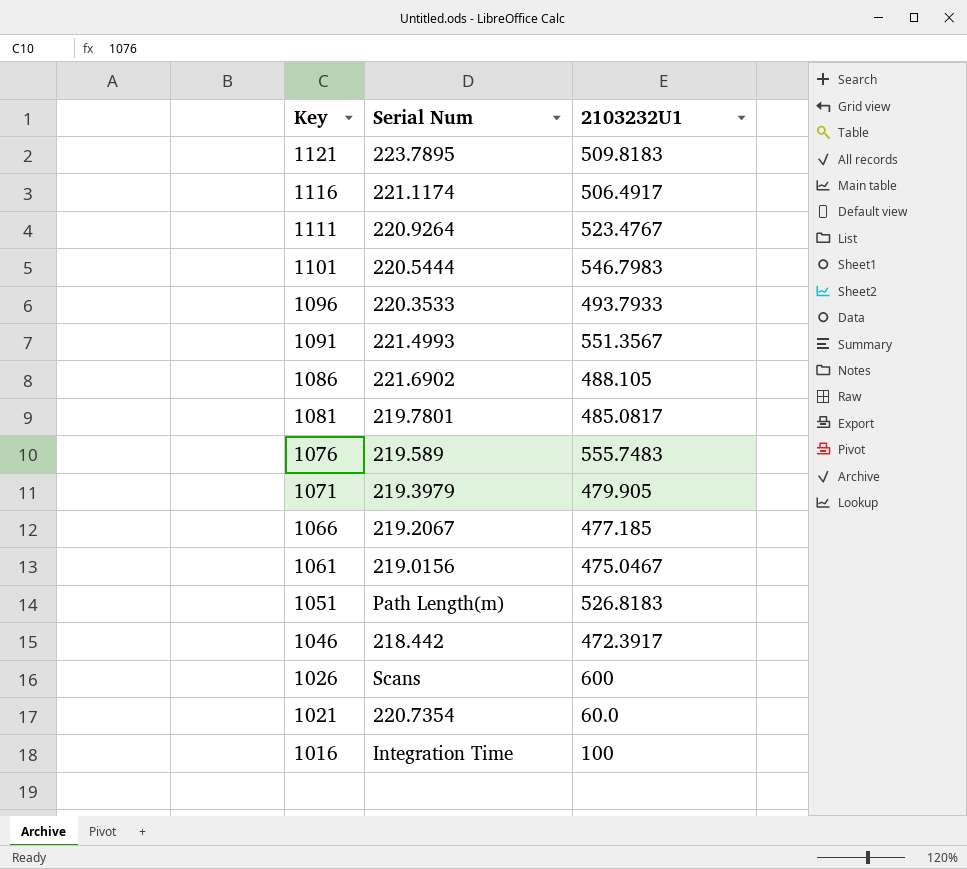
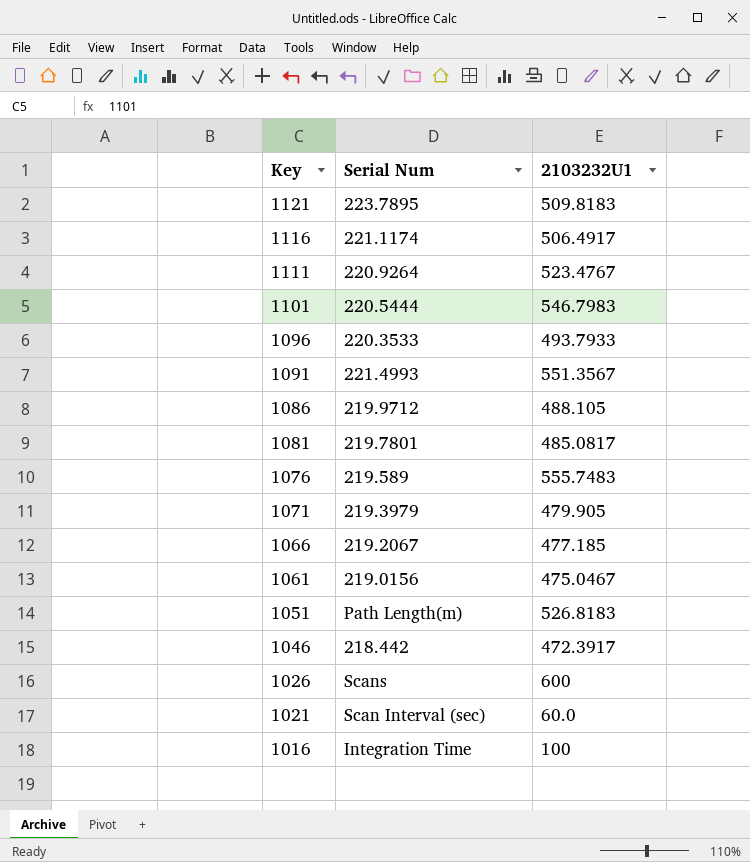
1086 | Serial Num: 221.6902 -> 219.9712
1021 | Serial Num: 220.7354 -> Scan Interval (sec)

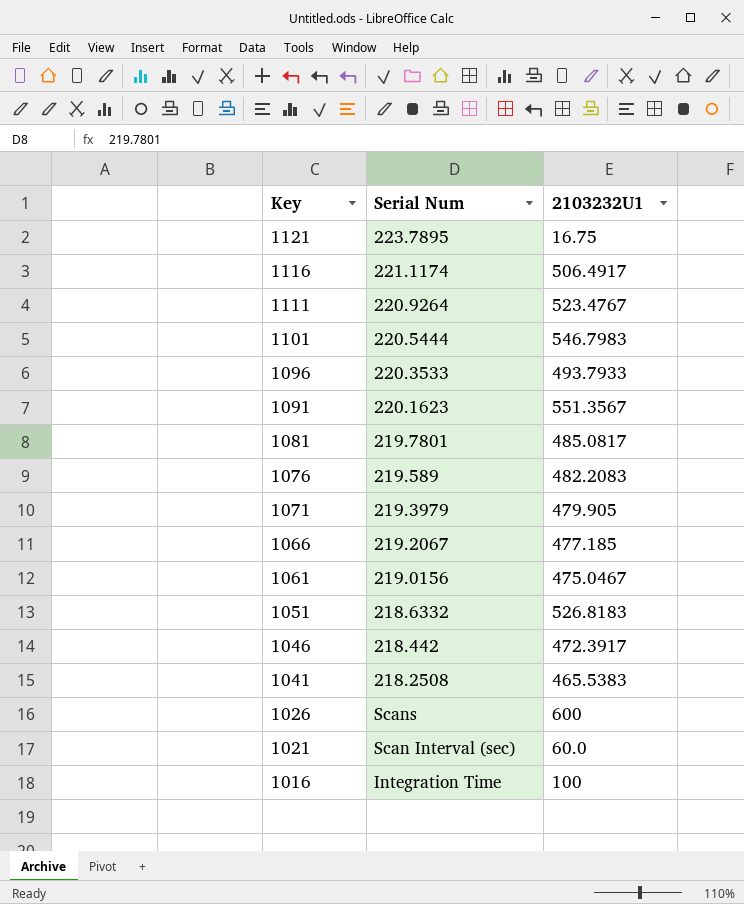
row 1086: 219.9712 | 488.105 -> none
1121 | 2103232U1: 509.8183 -> 16.75
1091 | Serial Num: 221.4993 -> 220.1623
1076 | 2103232U1: 555.7483 -> 482.2083
1051 | Serial Num: Path Length(m) -> 218.6332
row 1041: none -> 218.2508 | 465.5383

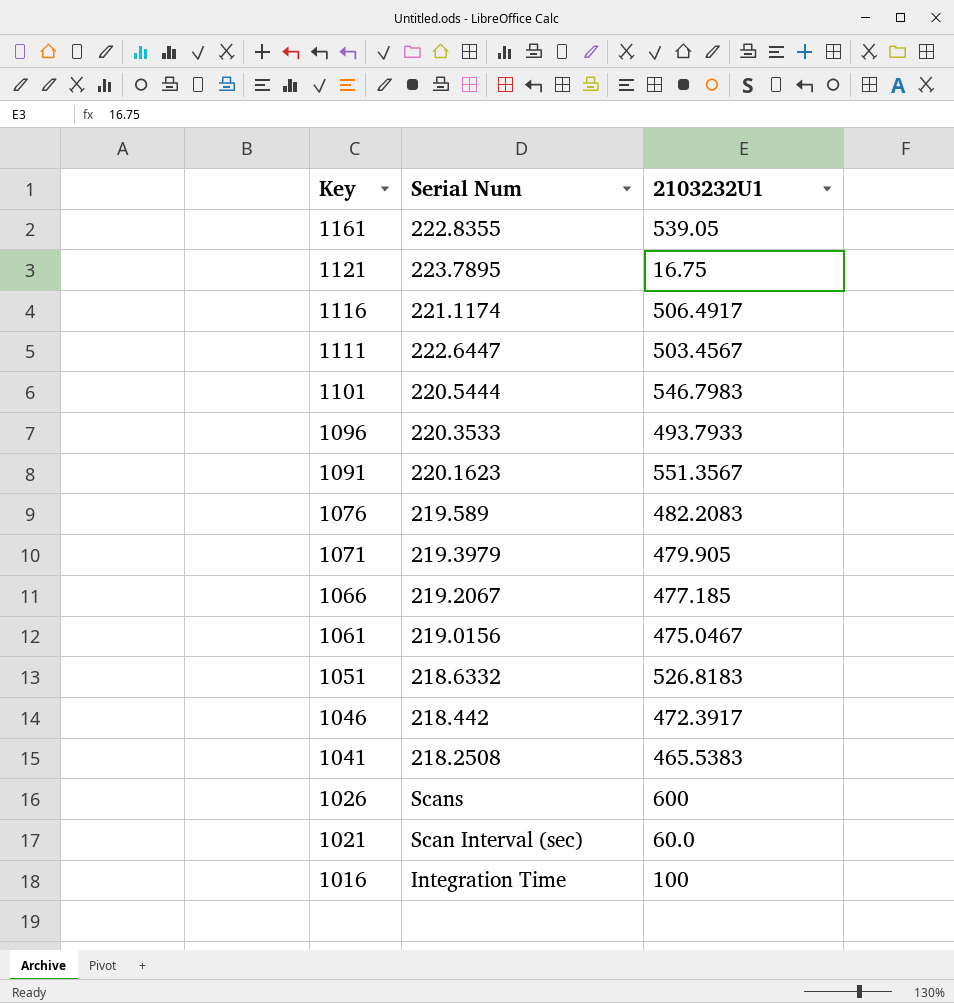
row 1081: 219.7801 | 485.0817 -> none
row 1161: none -> 222.8355 | 539.05
1111 | Serial Num: 220.9264 -> 222.6447
1111 | 2103232U1: 523.4767 -> 503.4567

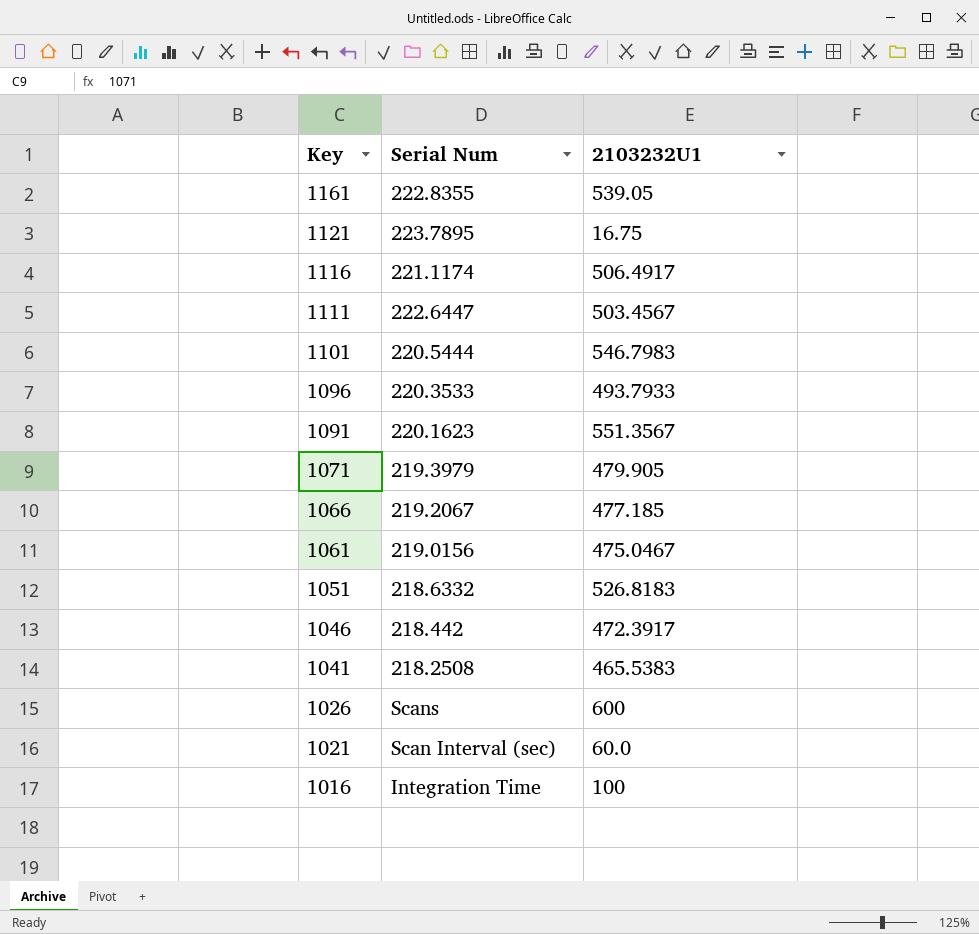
row 1076: 219.589 | 482.2083 -> none

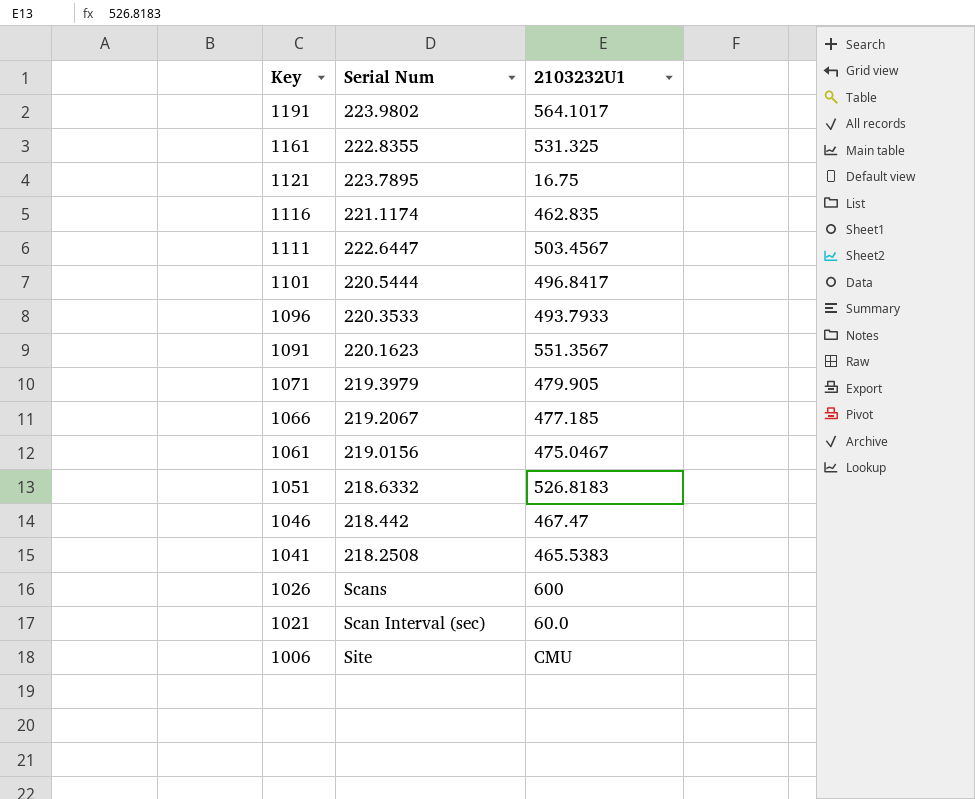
row 1016: Integration Time | 100 -> none
row 1191: none -> 223.9802 | 564.1017
1161 | 2103232U1: 539.05 -> 531.325
1116 | 2103232U1: 506.4917 -> 462.835
1101 | 2103232U1: 546.7983 -> 496.8417
1046 | 2103232U1: 472.3917 -> 467.47
row 1006: none -> Site | CMU

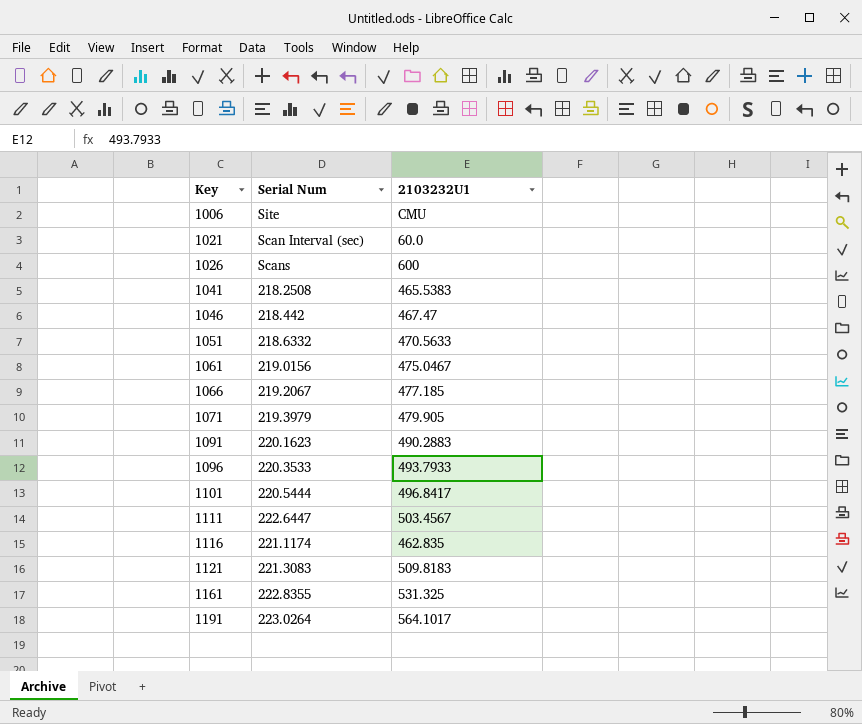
row order: Key descending -> Key ascending
1051 | 2103232U1: 526.8183 -> 470.5633
1091 | 2103232U1: 551.3567 -> 490.2883
1121 | Serial Num: 223.7895 -> 221.3083
1121 | 2103232U1: 16.75 -> 509.8183
1191 | Serial Num: 223.9802 -> 223.0264

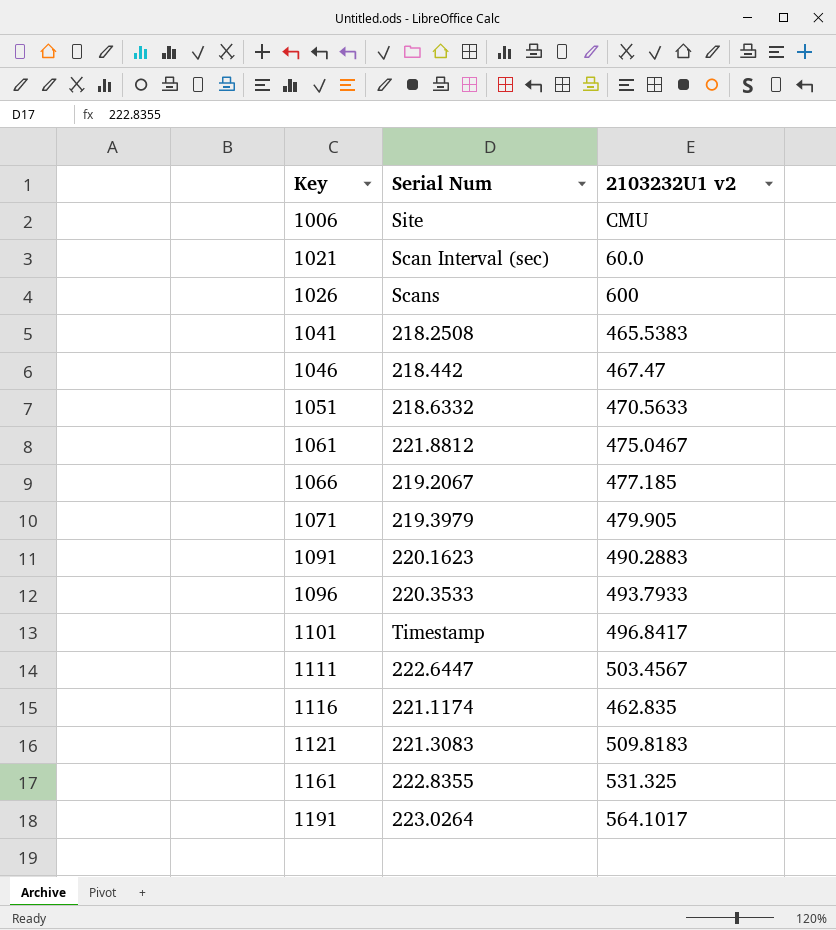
column name: 2103232U1 -> 2103232U1 v2
1061 | Serial Num: 219.0156 -> 221.8812
1101 | Serial Num: 220.5444 -> Timestamp

